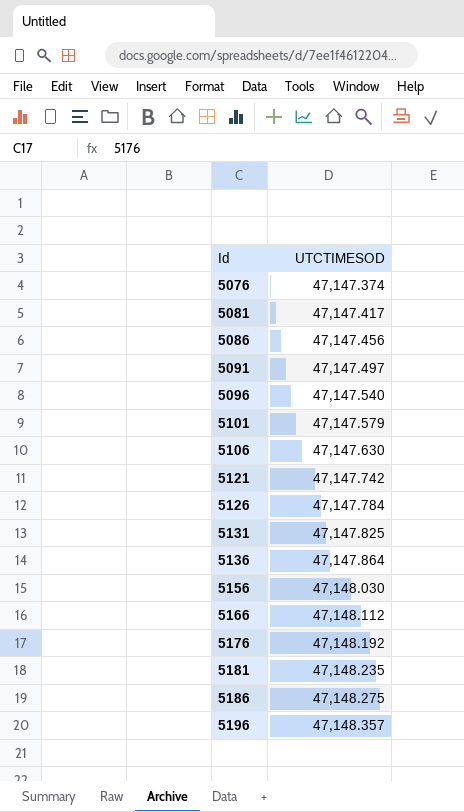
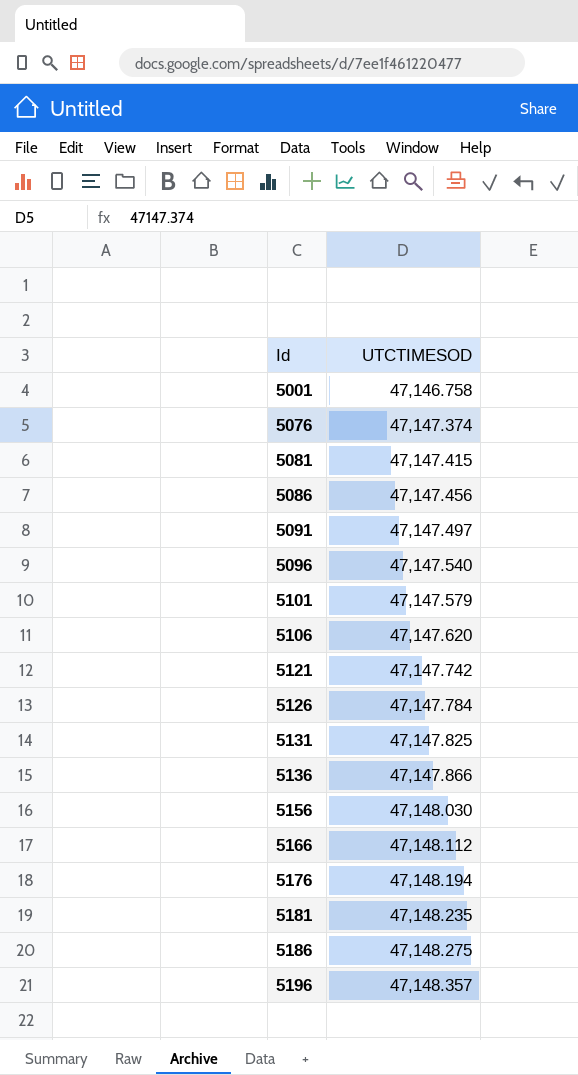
row 5001: none -> 47,146.758
5081 | UTCTIMESOD: 47,147.417 -> 47,147.415
5106 | UTCTIMESOD: 47,147.630 -> 47,147.620
5136 | UTCTIMESOD: 47,147.864 -> 47,147.866
5176 | UTCTIMESOD: 47,148.192 -> 47,148.194

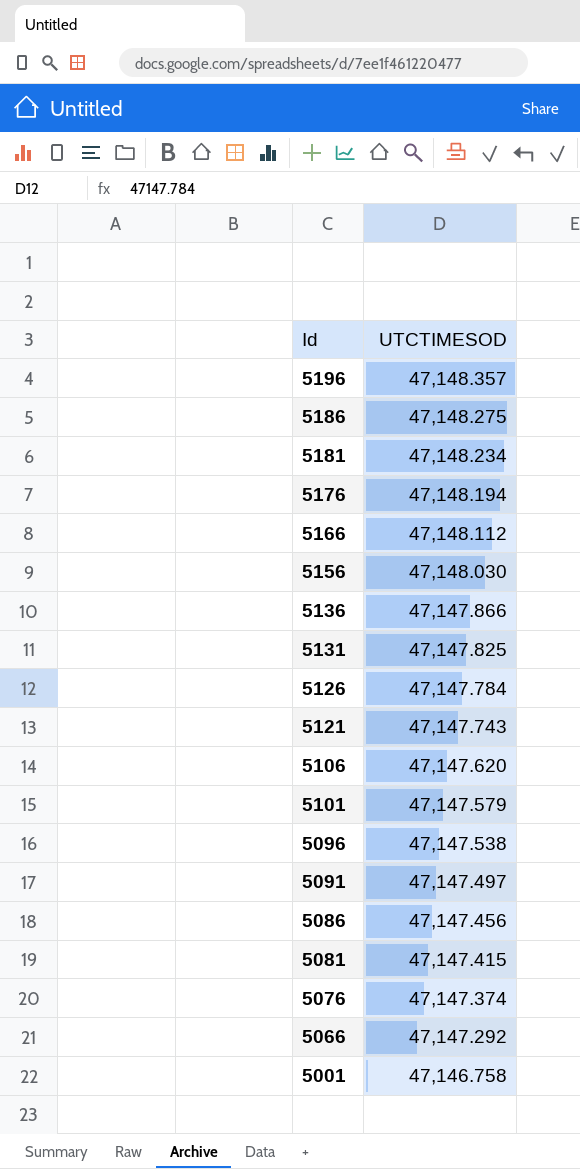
row order: Id ascending -> Id descending
5181 | UTCTIMESOD: 47,148.235 -> 47,148.234
5121 | UTCTIMESOD: 47,147.742 -> 47,147.743
5096 | UTCTIMESOD: 47,147.540 -> 47,147.538
row 5066: none -> 47,147.292

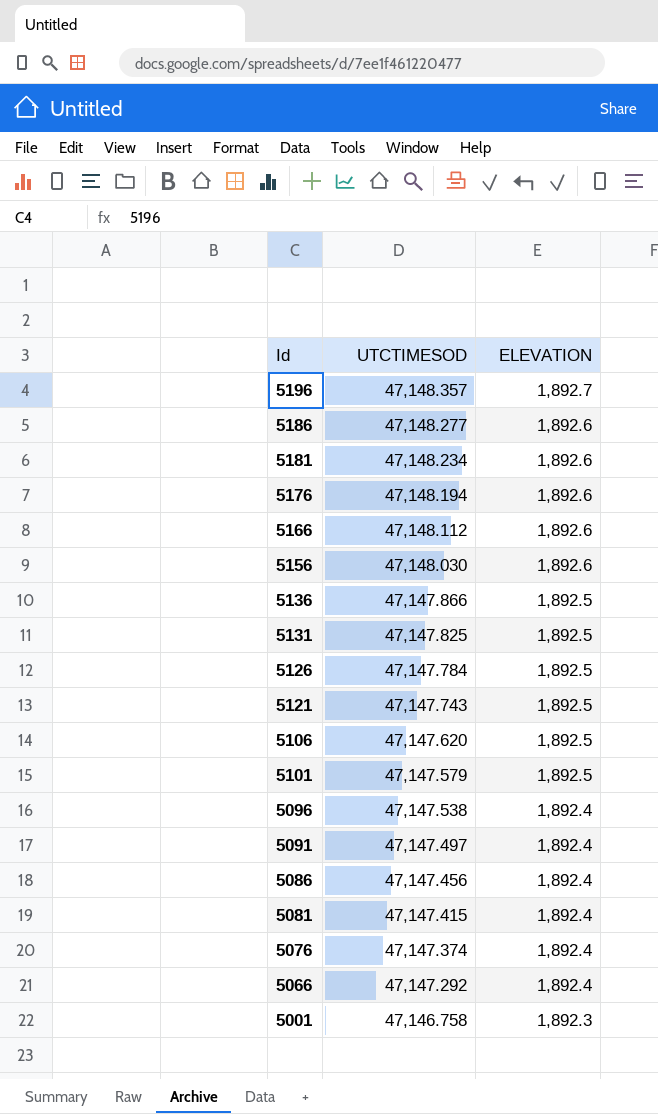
column ELEVATION | position: none -> 3
5186 | UTCTIMESOD: 47,148.275 -> 47,148.277

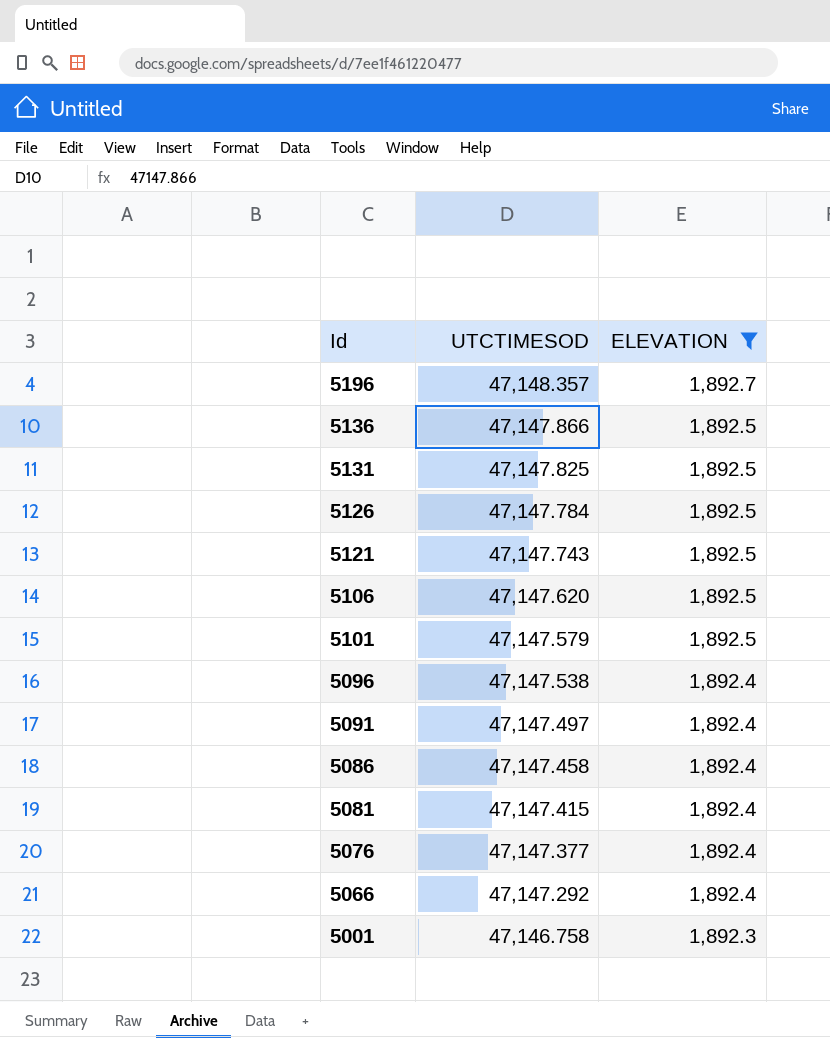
filter: none -> ELEVATION != 1,892.6
5086 | UTCTIMESOD: 47,147.456 -> 47,147.458
5076 | UTCTIMESOD: 47,147.374 -> 47,147.377

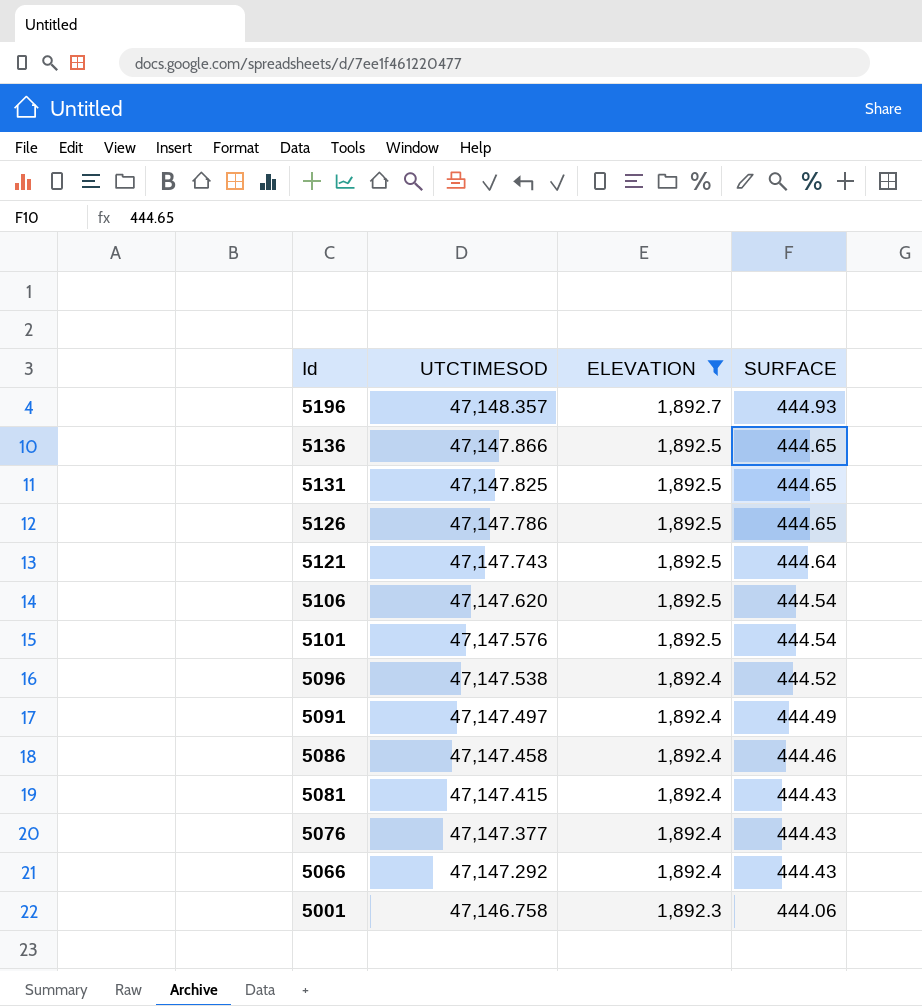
column SURFACE | position: none -> 4
5126 | UTCTIMESOD: 47,147.784 -> 47,147.786
5101 | UTCTIMESOD: 47,147.579 -> 47,147.576

